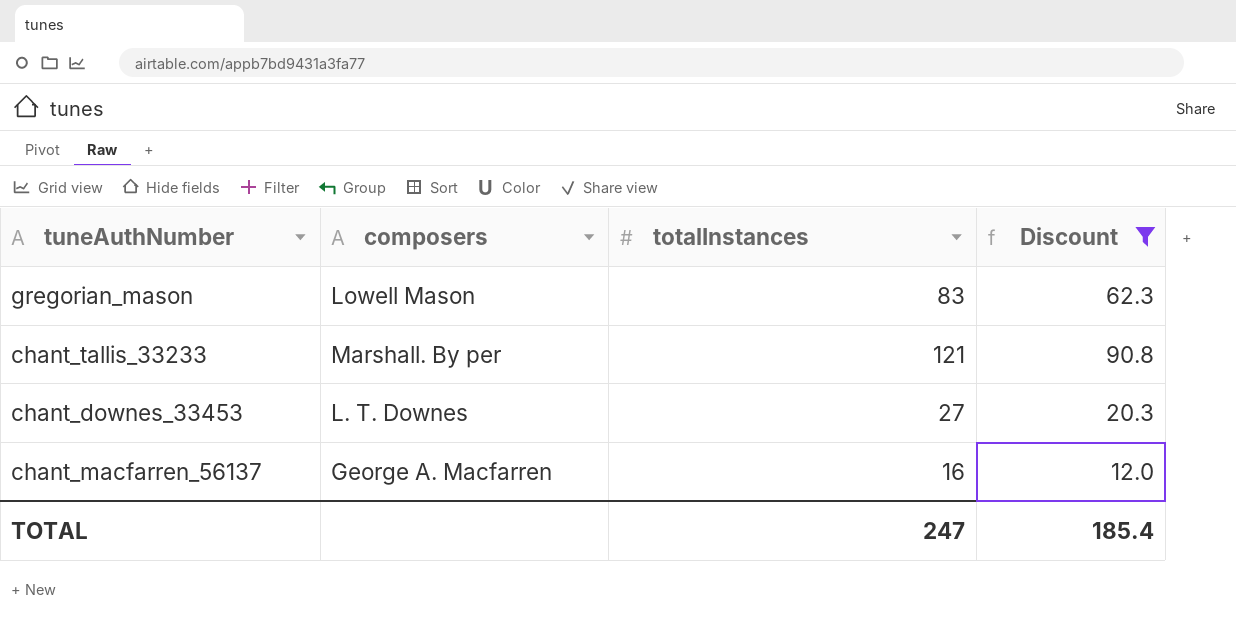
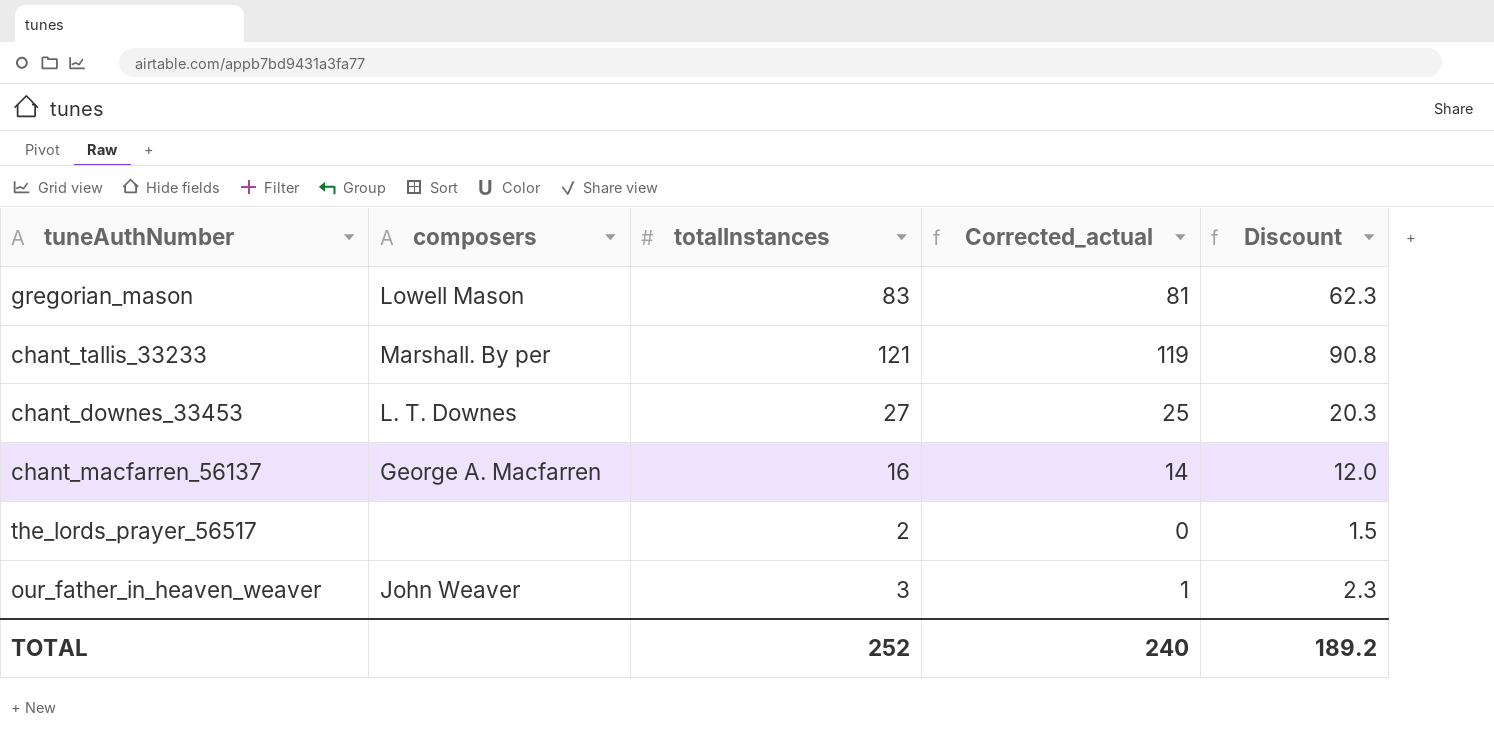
filter: Discount >= 12.0 -> none
column Corrected_actual | formula: none -> [totalInstances] - 2
TOTAL | totalInstances: 247 -> 252
TOTAL | Discount: 185.4 -> 189.2

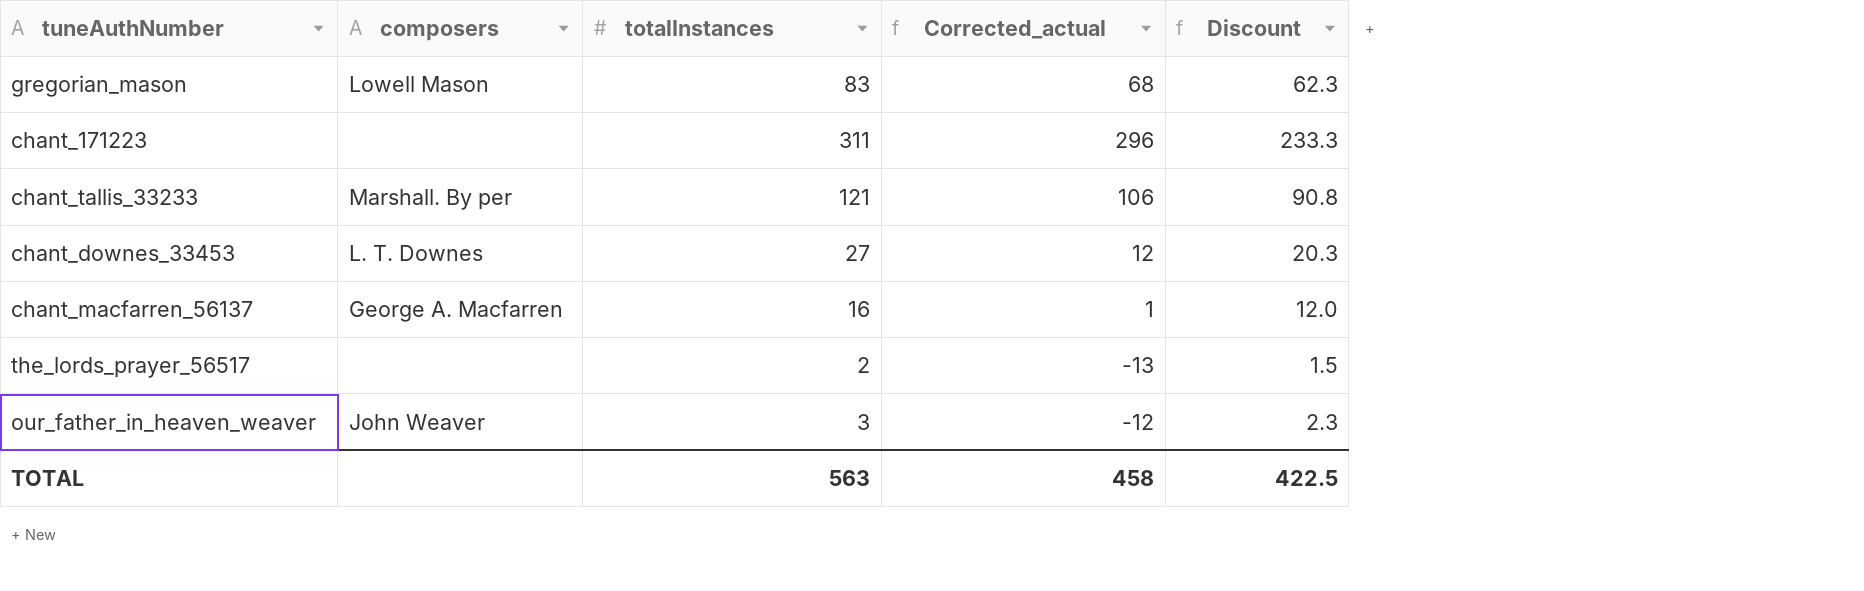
column Corrected_actual | formula: [totalInstances] - 2 -> [totalInstances] - 15
row chant_171223: none -> none | 311 | 296 | 233.3
TOTAL | totalInstances: 252 -> 563
TOTAL | Corrected_actual: 240 -> 458
TOTAL | Discount: 189.2 -> 422.5

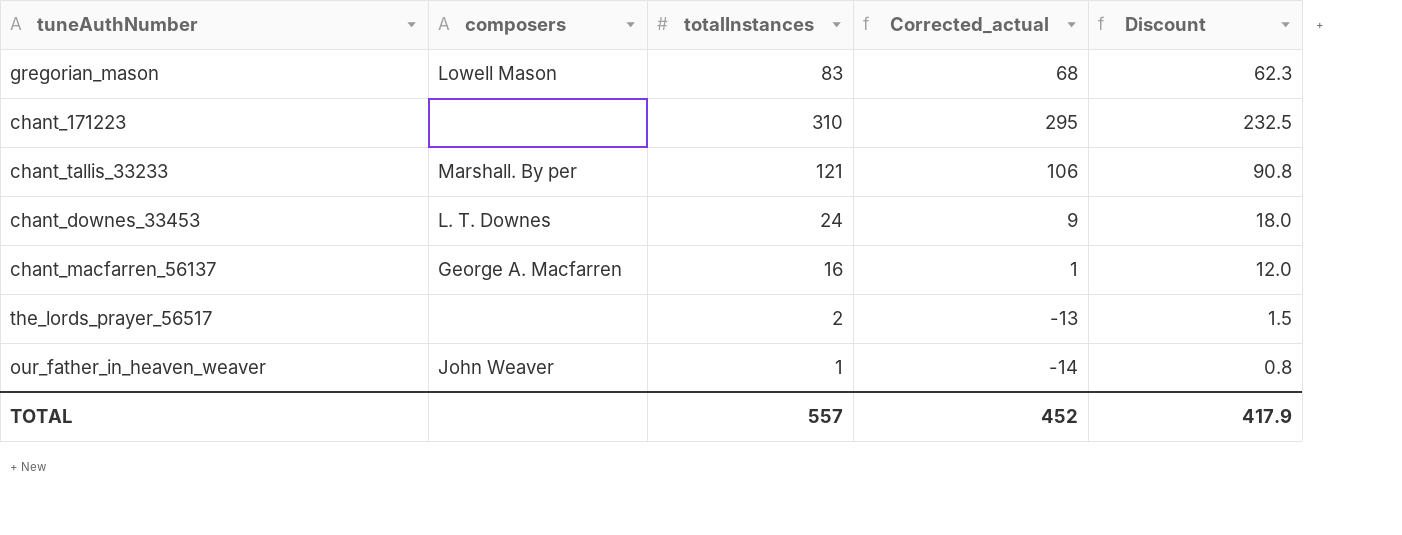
chant_171223 | totalInstances: 311 -> 310
chant_171223 | Corrected_actual: 296 -> 295
chant_171223 | Discount: 233.3 -> 232.5
chant_downes_33453 | totalInstances: 27 -> 24
chant_downes_33453 | Corrected_actual: 12 -> 9
chant_downes_33453 | Discount: 20.3 -> 18.0
our_father_in_heaven_weaver | totalInstances: 3 -> 1
our_father_in_heaven_weaver | Corrected_actual: -12 -> -14
our_father_in_heaven_weaver | Discount: 2.3 -> 0.8
TOTAL | totalInstances: 563 -> 557
TOTAL | Corrected_actual: 458 -> 452
TOTAL | Discount: 422.5 -> 417.9

